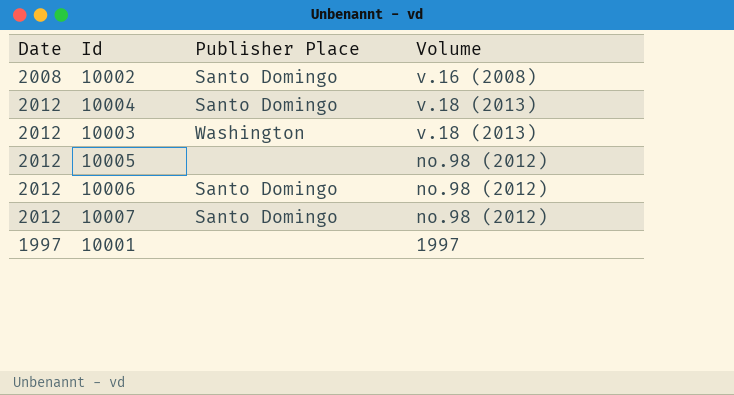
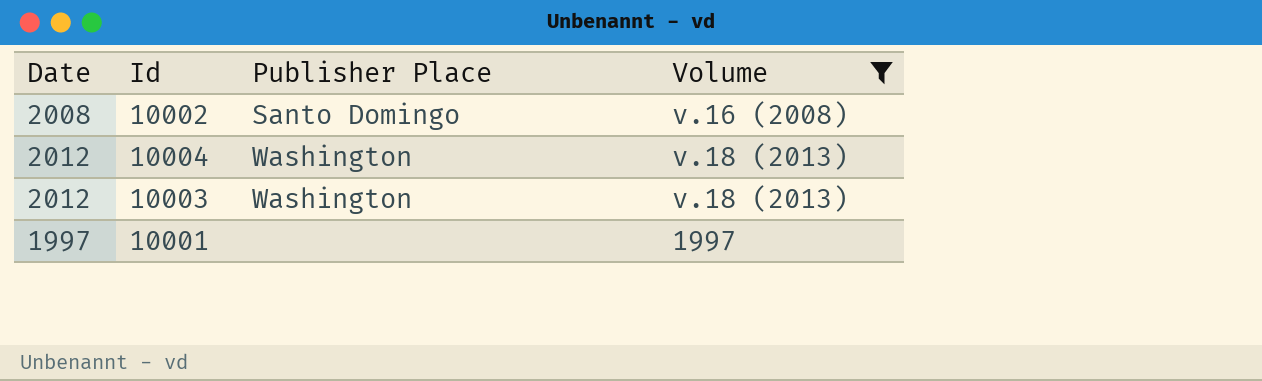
filter: none -> Volume != no.98 (2012)
10004 | Publisher Place: Santo Domingo -> Washington

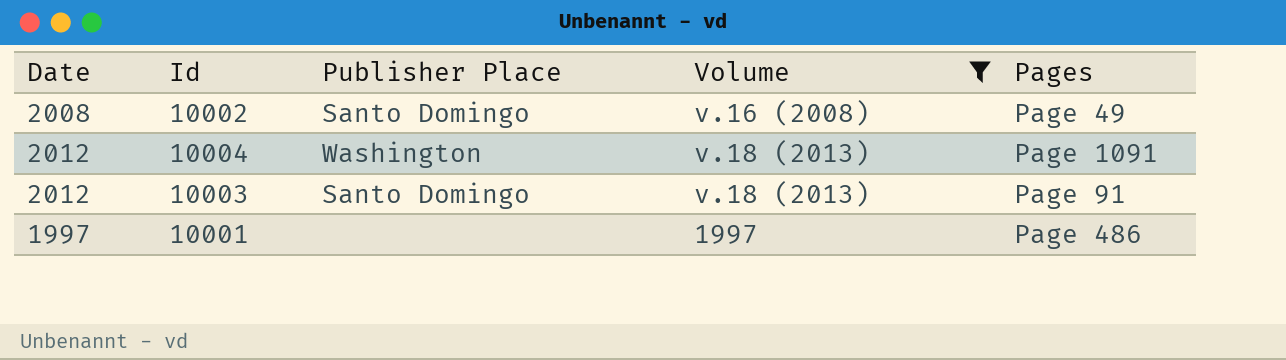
column Pages | position: none -> 5
10003 | Publisher Place: Washington -> Santo Domingo

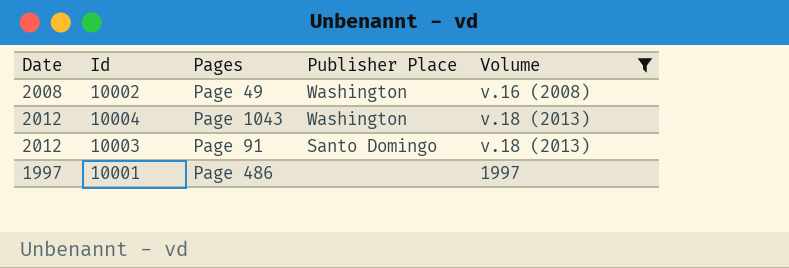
column Pages | position: 5 -> 3
10002 | Publisher Place: Santo Domingo -> Washington
10004 | Pages: Page 1091 -> Page 1043

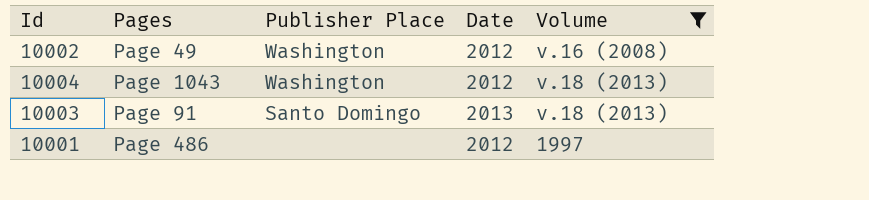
column Date | position: 1 -> 4
10002 | Date: 2008 -> 2012
10003 | Date: 2012 -> 2013
10001 | Date: 1997 -> 2012

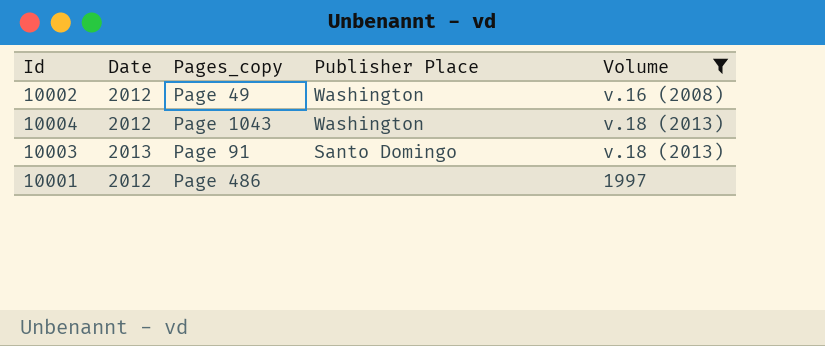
column Date | position: 4 -> 2
column name: Pages -> Pages_copy

